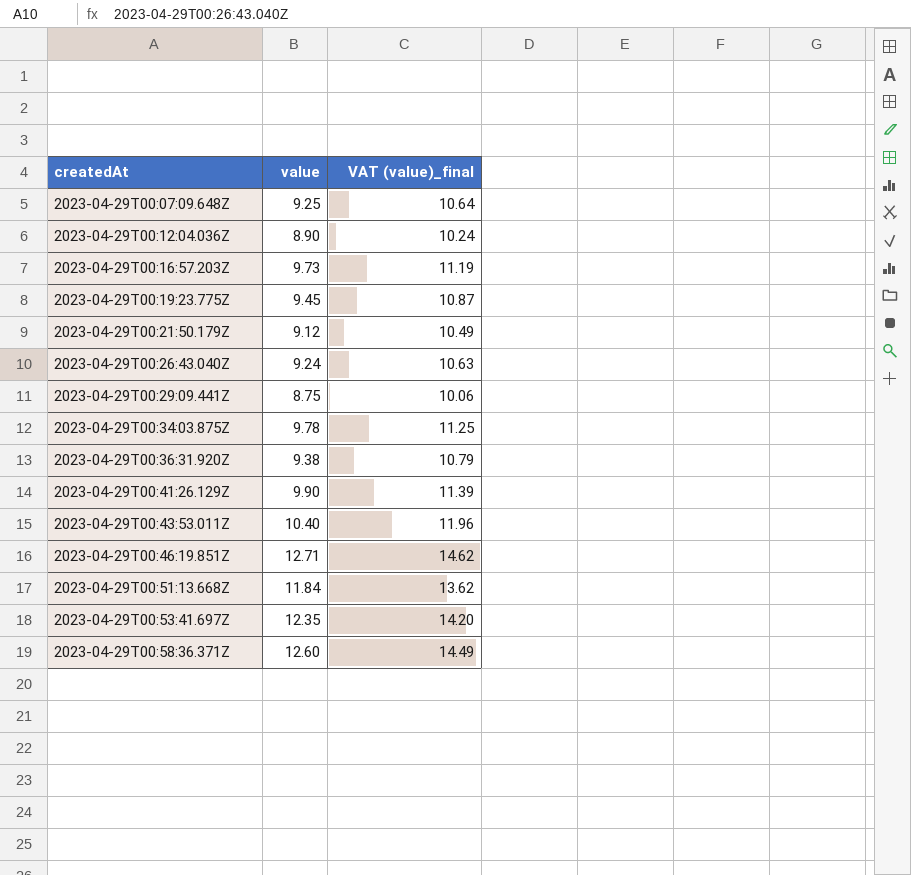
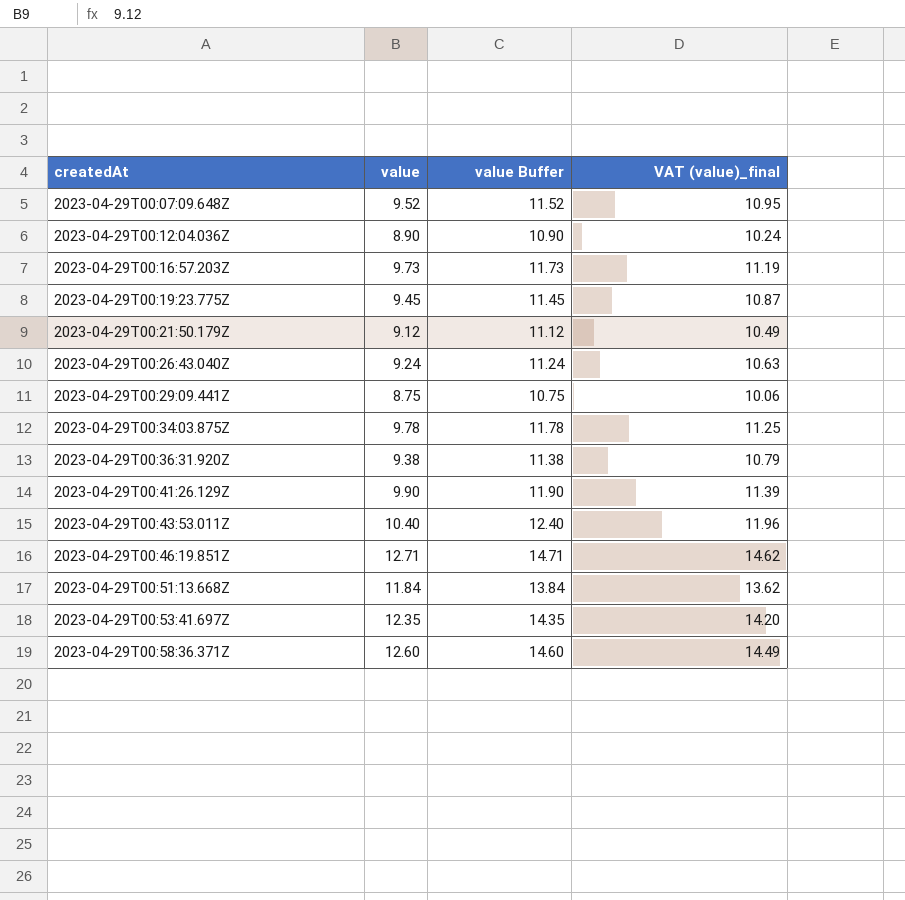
column value Buffer | formula: none -> [value] + 2
2023-04-29T00:07:09.648Z | value: 9.25 -> 9.52
2023-04-29T00:07:09.648Z | VAT (value)_final: 10.64 -> 10.95

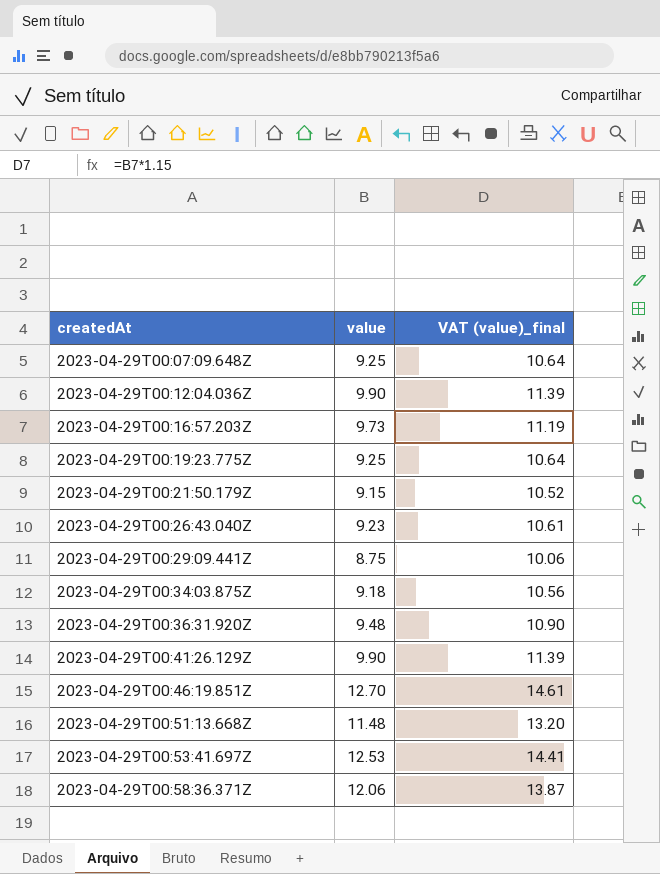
column value Buffer | formula: [value] + 2 -> none
row 2023-04-29T00:43:53.011Z: 10.40 | 12.40 | 11.96 -> none
2023-04-29T00:07:09.648Z | value: 9.52 -> 9.25
2023-04-29T00:07:09.648Z | VAT (value)_final: 10.95 -> 10.64
2023-04-29T00:12:04.036Z | value: 8.90 -> 9.90
2023-04-29T00:12:04.036Z | VAT (value)_final: 10.24 -> 11.39
2023-04-29T00:19:23.775Z | value: 9.45 -> 9.25
2023-04-29T00:19:23.775Z | VAT (value)_final: 10.87 -> 10.64
2023-04-29T00:21:50.179Z | value: 9.12 -> 9.15
2023-04-29T00:21:50.179Z | VAT (value)_final: 10.49 -> 10.52
2023-04-29T00:26:43.040Z | value: 9.24 -> 9.23
2023-04-29T00:26:43.040Z | VAT (value)_final: 10.63 -> 10.61
2023-04-29T00:34:03.875Z | value: 9.78 -> 9.18
2023-04-29T00:34:03.875Z | VAT (value)_final: 11.25 -> 10.56
2023-04-29T00:36:31.920Z | value: 9.38 -> 9.48
2023-04-29T00:36:31.920Z | VAT (value)_final: 10.79 -> 10.90
2023-04-29T00:46:19.851Z | value: 12.71 -> 12.70
2023-04-29T00:46:19.851Z | VAT (value)_final: 14.62 -> 14.61
2023-04-29T00:51:13.668Z | value: 11.84 -> 11.48
2023-04-29T00:51:13.668Z | VAT (value)_final: 13.62 -> 13.20
2023-04-29T00:53:41.697Z | value: 12.35 -> 12.53
2023-04-29T00:53:41.697Z | VAT (value)_final: 14.20 -> 14.41
2023-04-29T00:58:36.371Z | value: 12.60 -> 12.06
2023-04-29T00:58:36.371Z | VAT (value)_final: 14.49 -> 13.87

